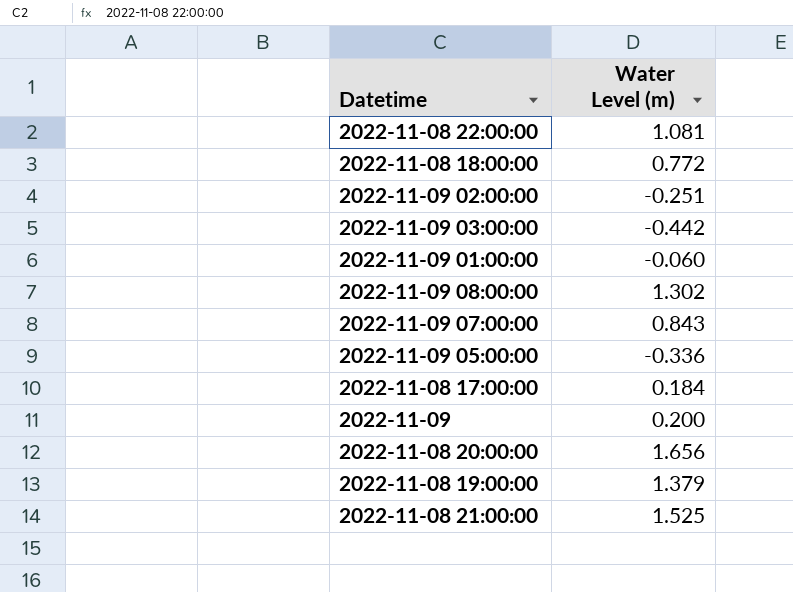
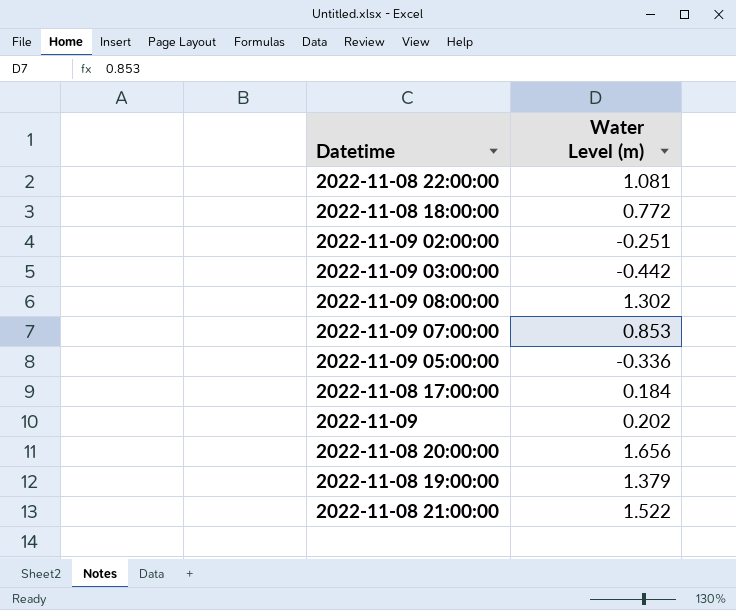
row 2022-11-09 01:00:00: -0.060 -> none
2022-11-09 07:00:00 | Water Level (m): 0.843 -> 0.853
2022-11-09 | Water Level (m): 0.200 -> 0.202
2022-11-08 21:00:00 | Water Level (m): 1.525 -> 1.522

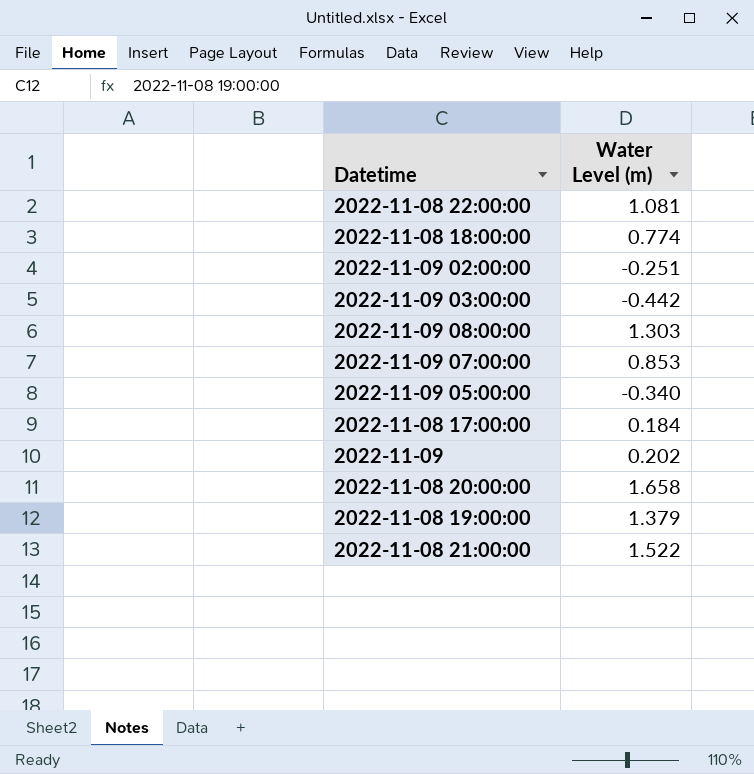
2022-11-08 18:00:00 | Water Level (m): 0.772 -> 0.774
2022-11-09 08:00:00 | Water Level (m): 1.302 -> 1.303
2022-11-09 05:00:00 | Water Level (m): -0.336 -> -0.340
2022-11-08 20:00:00 | Water Level (m): 1.656 -> 1.658

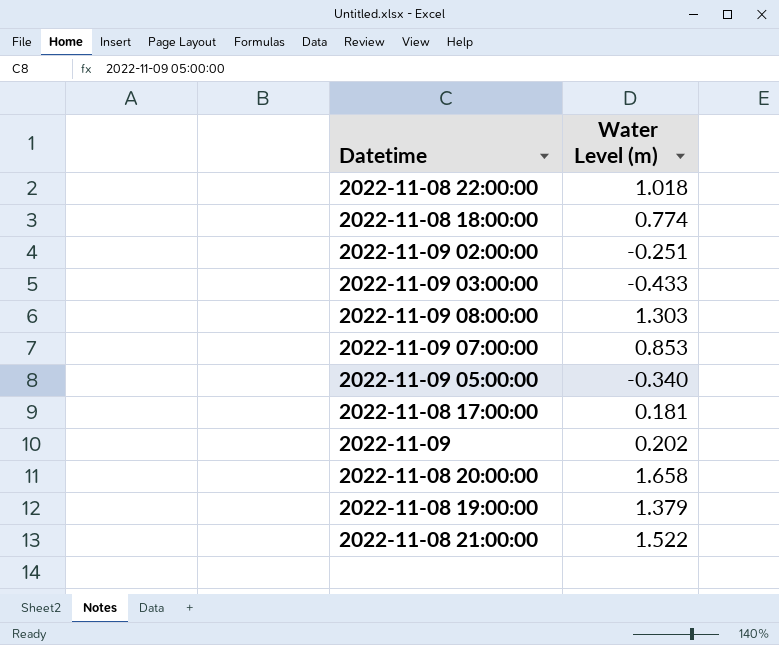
2022-11-08 22:00:00 | Water Level (m): 1.081 -> 1.018
2022-11-09 03:00:00 | Water Level (m): -0.442 -> -0.433
2022-11-08 17:00:00 | Water Level (m): 0.184 -> 0.181

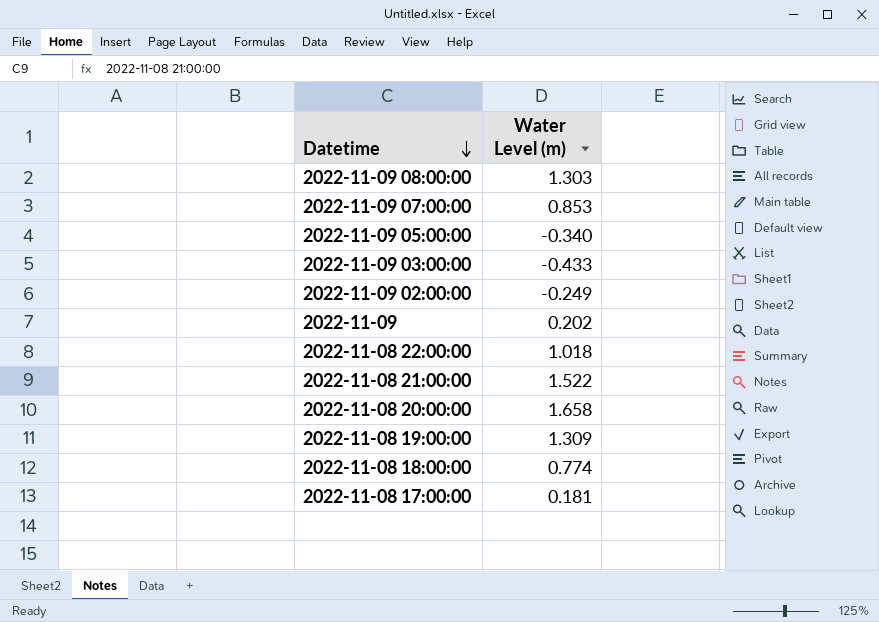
row order: none -> Datetime descending
2022-11-09 02:00:00 | Water Level (m): -0.251 -> -0.249
2022-11-08 19:00:00 | Water Level (m): 1.379 -> 1.309

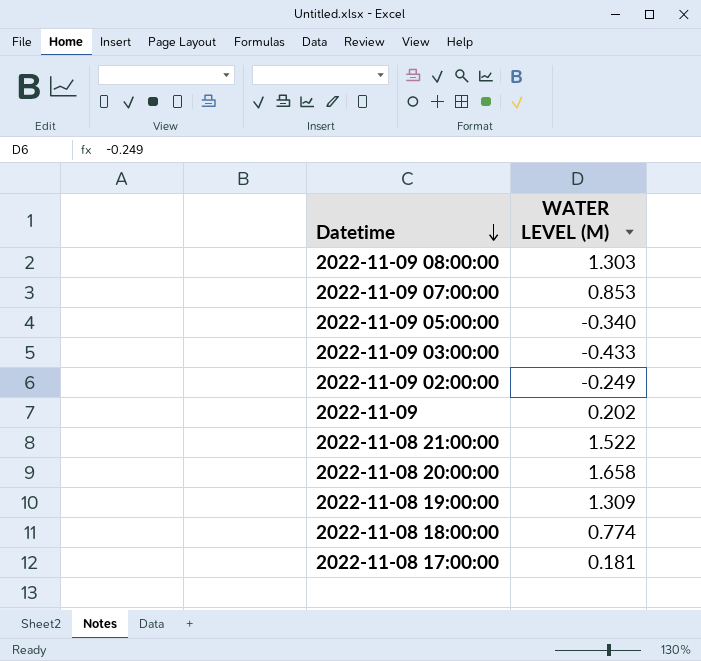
column name: Water Level (m) -> WATER LEVEL (M)
row 2022-11-08 22:00:00: 1.018 -> none

